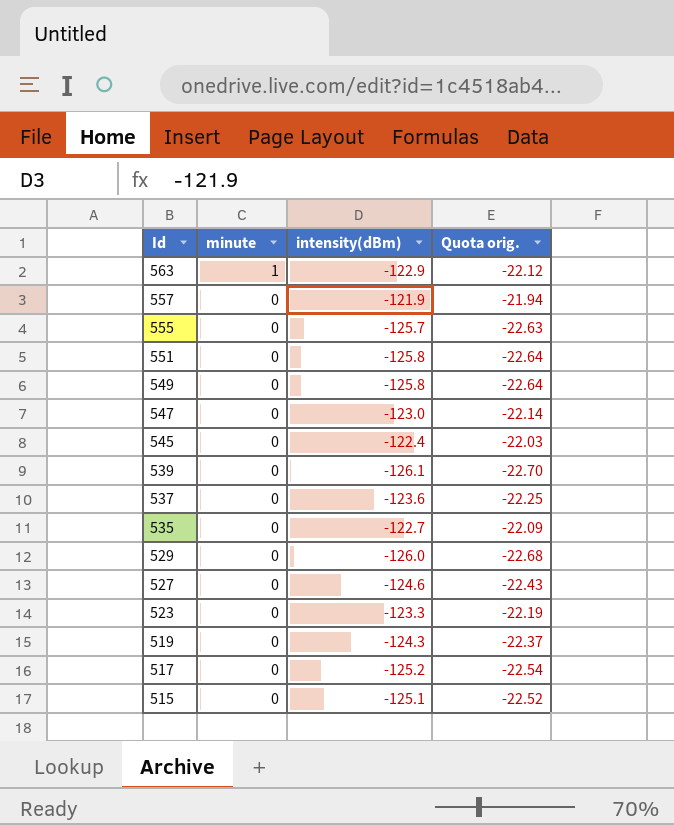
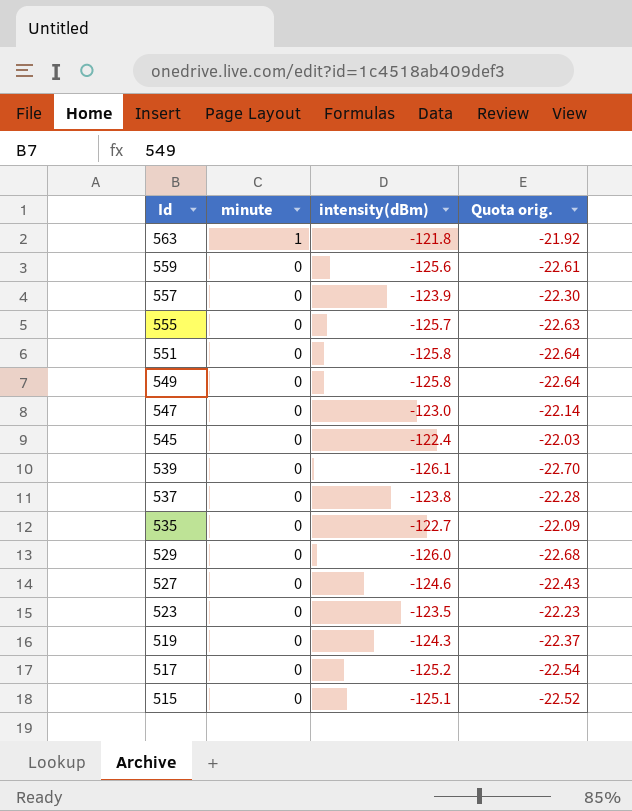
563 | intensity(dBm): -122.9 -> -121.8
563 | Quota orig.: -22.12 -> -21.92
row 559: none -> 0 | -125.6 | -22.61
557 | intensity(dBm): -121.9 -> -123.9
557 | Quota orig.: -21.94 -> -22.30
537 | intensity(dBm): -123.6 -> -123.8
537 | Quota orig.: -22.25 -> -22.28
523 | intensity(dBm): -123.3 -> -123.5
523 | Quota orig.: -22.19 -> -22.23

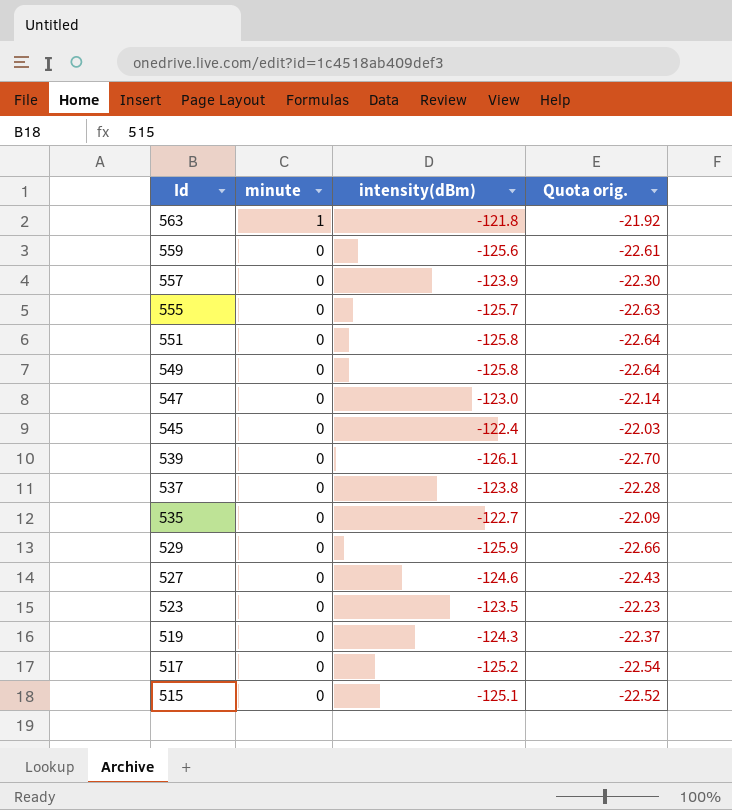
529 | intensity(dBm): -126.0 -> -125.9
529 | Quota orig.: -22.68 -> -22.66

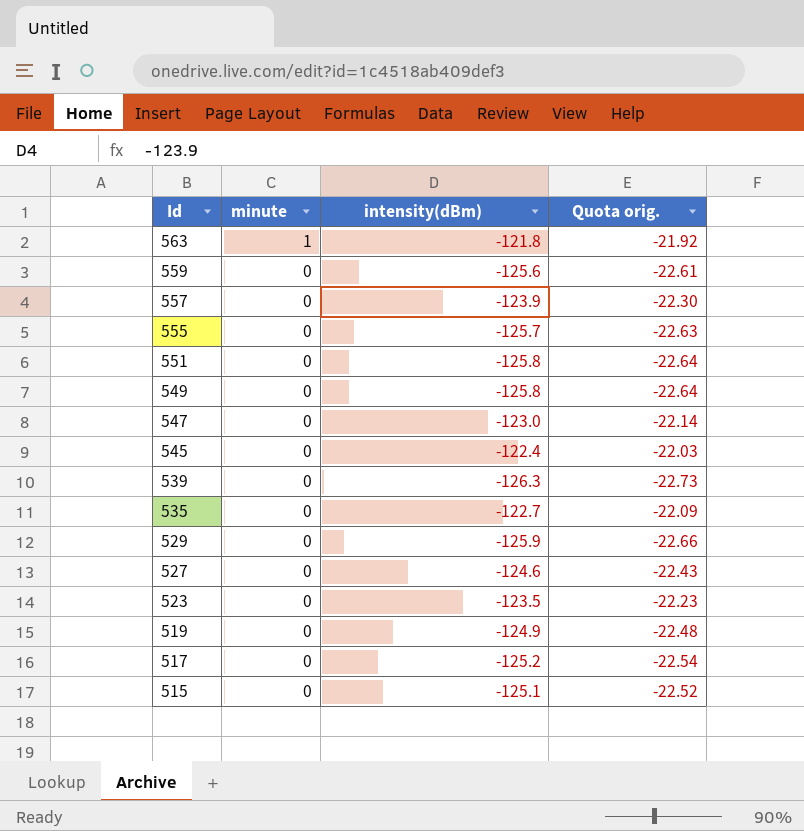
row 537: 0 | -123.8 | -22.28 -> none
539 | intensity(dBm): -126.1 -> -126.3
539 | Quota orig.: -22.70 -> -22.73
519 | intensity(dBm): -124.3 -> -124.9
519 | Quota orig.: -22.37 -> -22.48

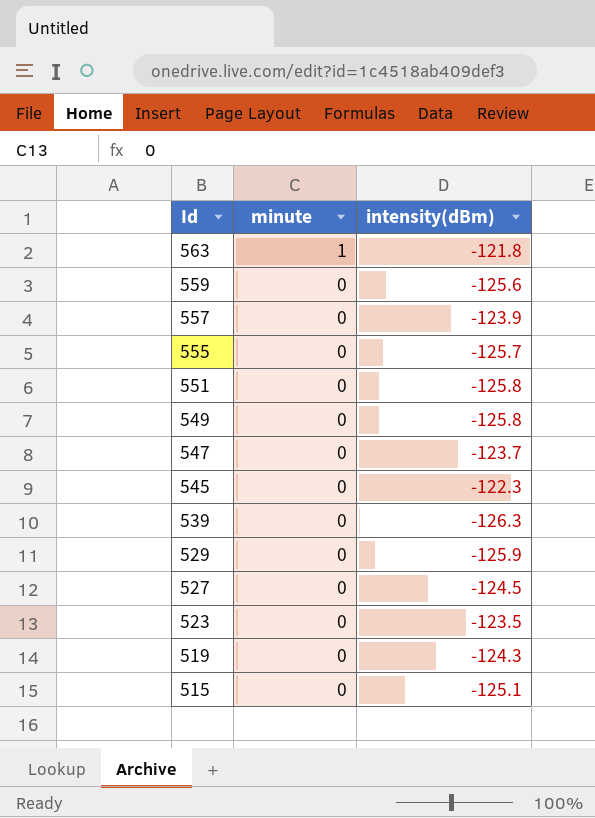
column Quota orig. | formula: [intensity(dBm)] * 0.18 -> none
row 535: 0 | -122.7 | -22.09 -> none
row 517: 0 | -125.2 | -22.54 -> none
547 | intensity(dBm): -123.0 -> -123.7
545 | intensity(dBm): -122.4 -> -122.3
527 | intensity(dBm): -124.6 -> -124.5
519 | intensity(dBm): -124.9 -> -124.3

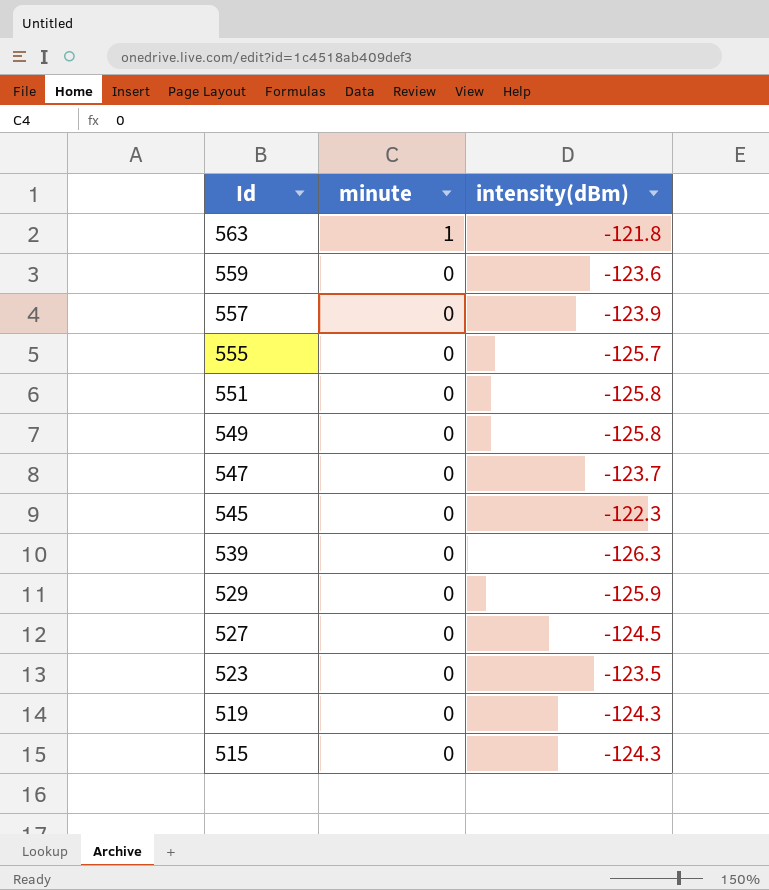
559 | intensity(dBm): -125.6 -> -123.6
515 | intensity(dBm): -125.1 -> -124.3

